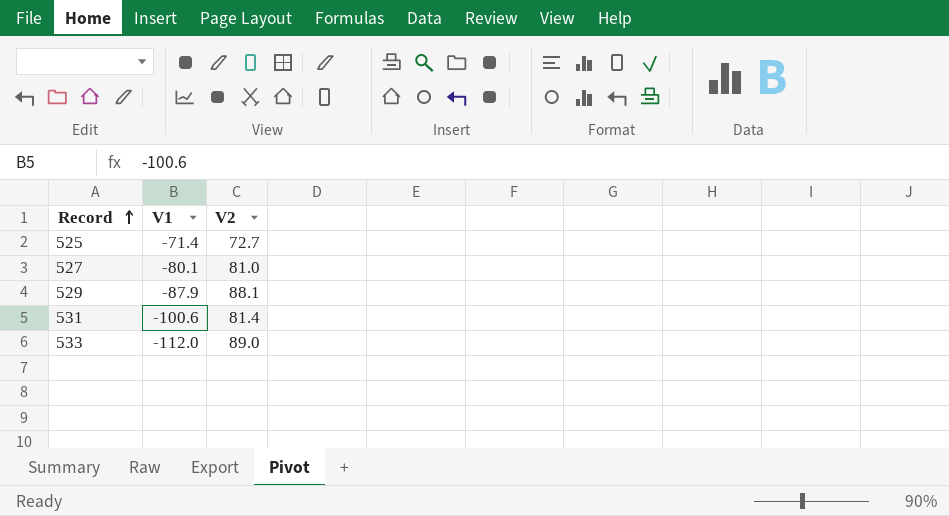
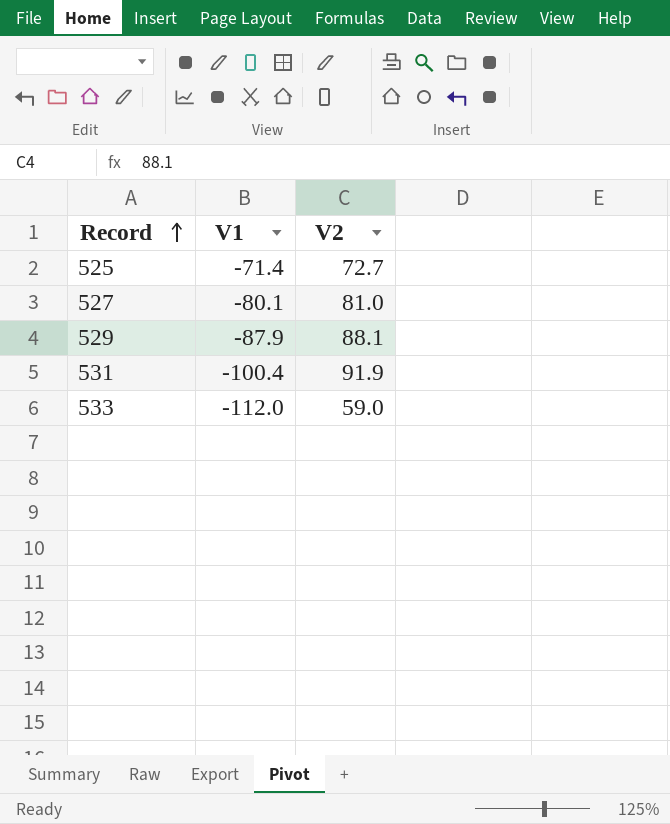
531 | V1: -100.6 -> -100.4
531 | V2: 81.4 -> 91.9
533 | V2: 89.0 -> 59.0

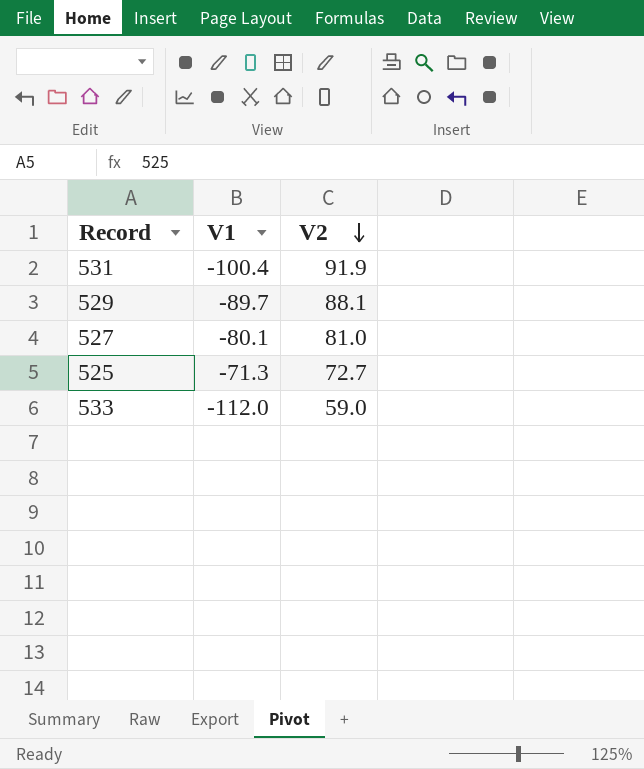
row order: Record ascending -> V2 descending
529 | V1: -87.9 -> -89.7
525 | V1: -71.4 -> -71.3

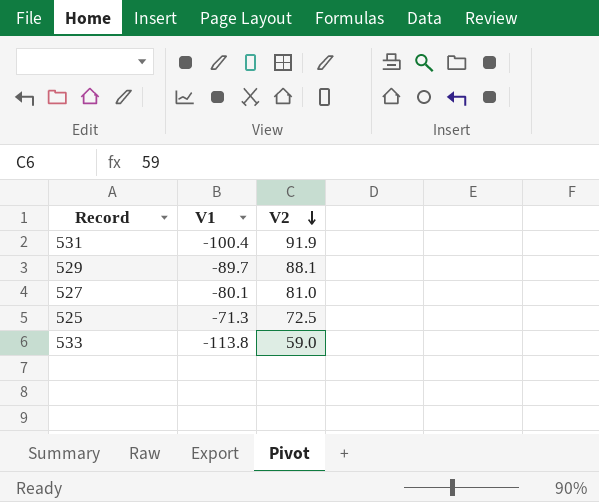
525 | V2: 72.7 -> 72.5
533 | V1: -112.0 -> -113.8

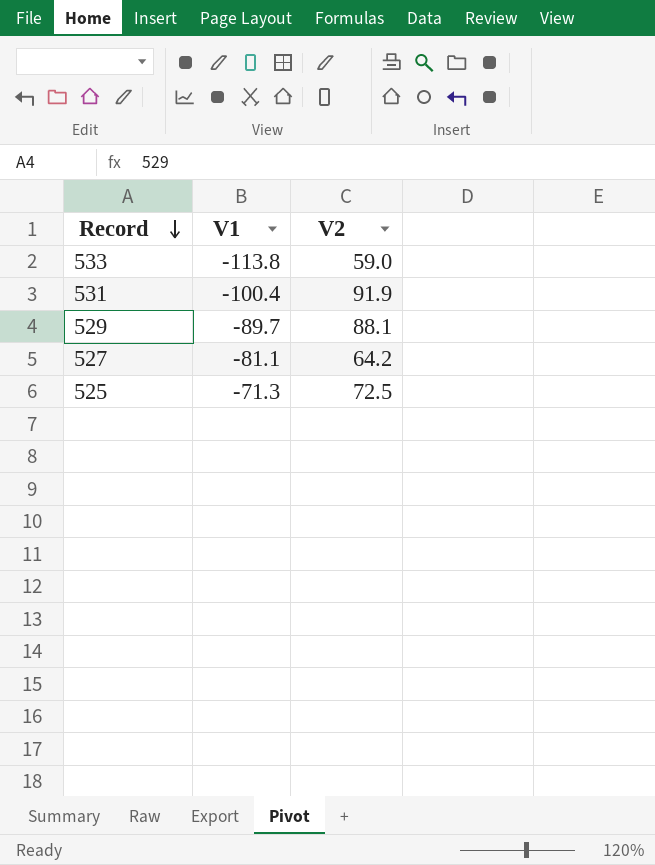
row order: V2 descending -> Record descending
527 | V1: -80.1 -> -81.1
527 | V2: 81.0 -> 64.2

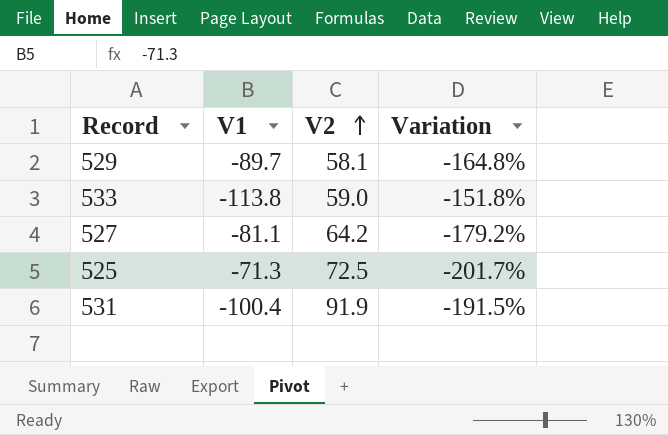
row order: Record descending -> V2 ascending
column Variation | formula: none -> ([V2] - [V1]) / [V1]
529 | V2: 88.1 -> 58.1

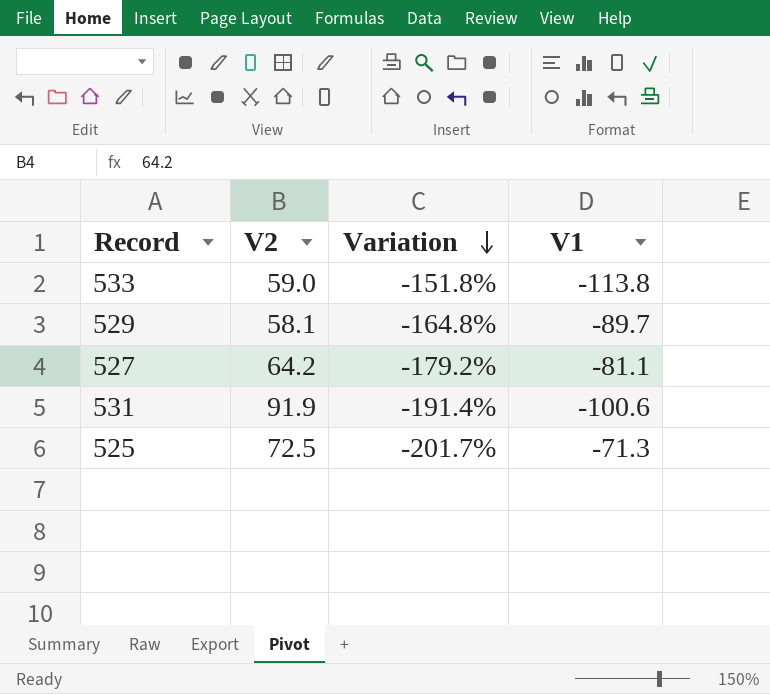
row order: V2 ascending -> Variation descending
column V1 | position: 2 -> 4
531 | Variation: -191.5% -> -191.4%
531 | V1: -100.4 -> -100.6

